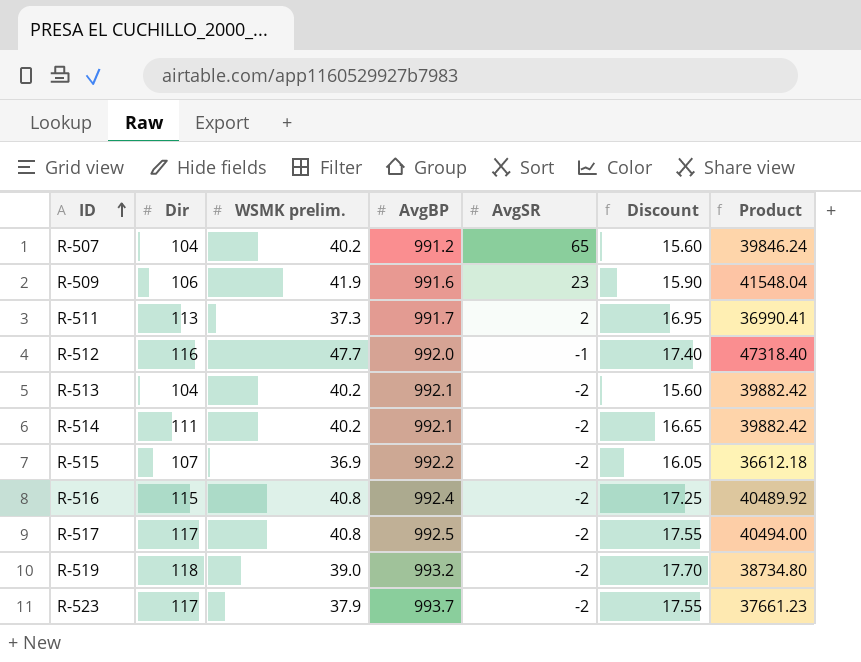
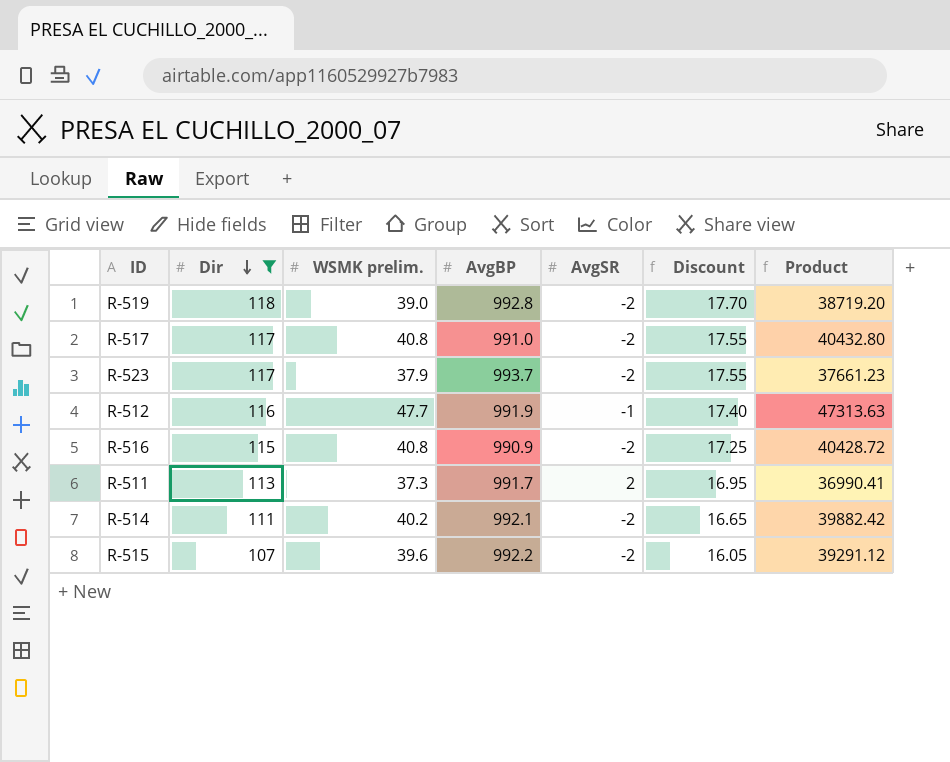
filter: none -> Dir >= 107
row order: ID ascending -> Dir descending
R-519 | AvgBP: 993.2 -> 992.8
R-519 | Product: 38734.80 -> 38719.20
R-517 | AvgBP: 992.5 -> 991.0
R-517 | Product: 40494.00 -> 40432.80
R-512 | AvgBP: 992.0 -> 991.9
R-512 | Product: 47318.40 -> 47313.63
R-516 | AvgBP: 992.4 -> 990.9
R-516 | Product: 40489.92 -> 40428.72
R-515 | WSMK prelim.: 36.9 -> 39.6
R-515 | Product: 36612.18 -> 39291.12

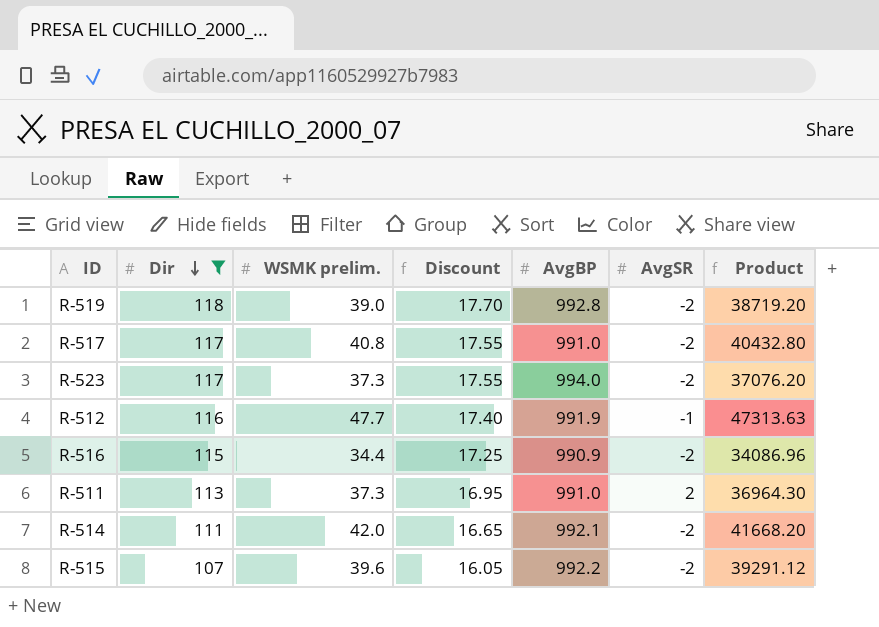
column Discount | position: 6 -> 4
R-523 | WSMK prelim.: 37.9 -> 37.3
R-523 | AvgBP: 993.7 -> 994.0
R-523 | Product: 37661.23 -> 37076.20
R-516 | WSMK prelim.: 40.8 -> 34.4
R-516 | Product: 40428.72 -> 34086.96
R-511 | AvgBP: 991.7 -> 991.0
R-511 | Product: 36990.41 -> 36964.30
R-514 | WSMK prelim.: 40.2 -> 42.0
R-514 | Product: 39882.42 -> 41668.20

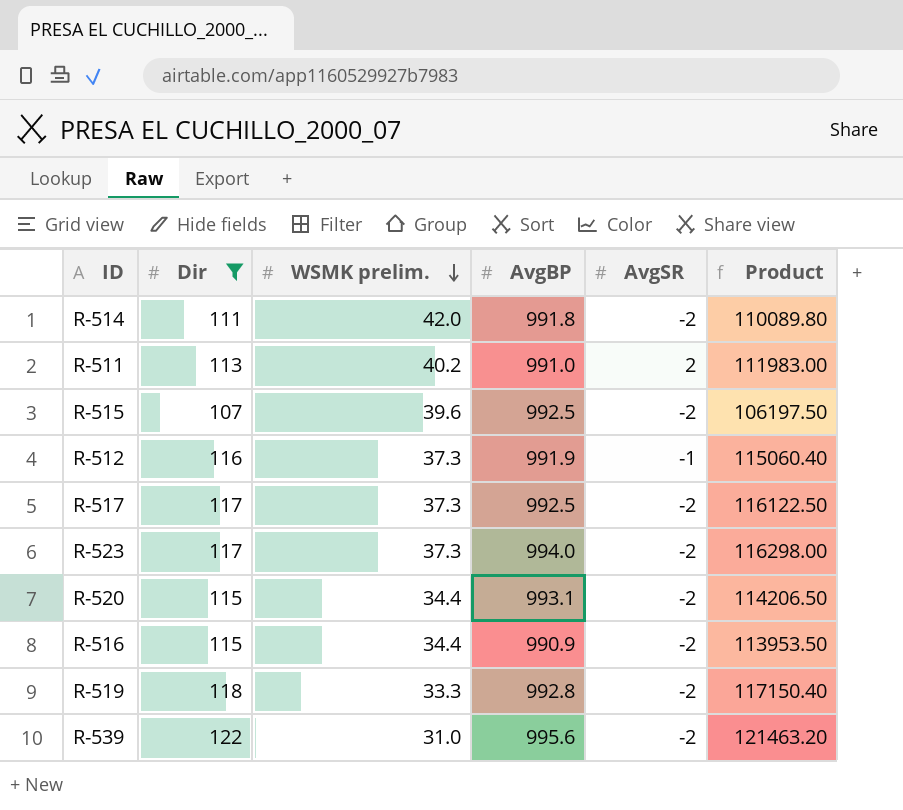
row order: Dir descending -> WSMK prelim. descending
column Discount | formula: [Dir] * 0.15 -> none
column Product | formula: [WSMK prelim.] * [AvgBP] -> [Dir] * [AvgBP]
R-514 | AvgBP: 992.1 -> 991.8
R-511 | WSMK prelim.: 37.3 -> 40.2
R-515 | AvgBP: 992.2 -> 992.5
R-512 | WSMK prelim.: 47.7 -> 37.3
R-517 | WSMK prelim.: 40.8 -> 37.3
R-517 | AvgBP: 991.0 -> 992.5
row R-520: none -> 115 | 34.4 | 993.1 | -2 | 114206.50
R-519 | WSMK prelim.: 39.0 -> 33.3
row R-539: none -> 122 | 31.0 | 995.6 | -2 | 121463.20

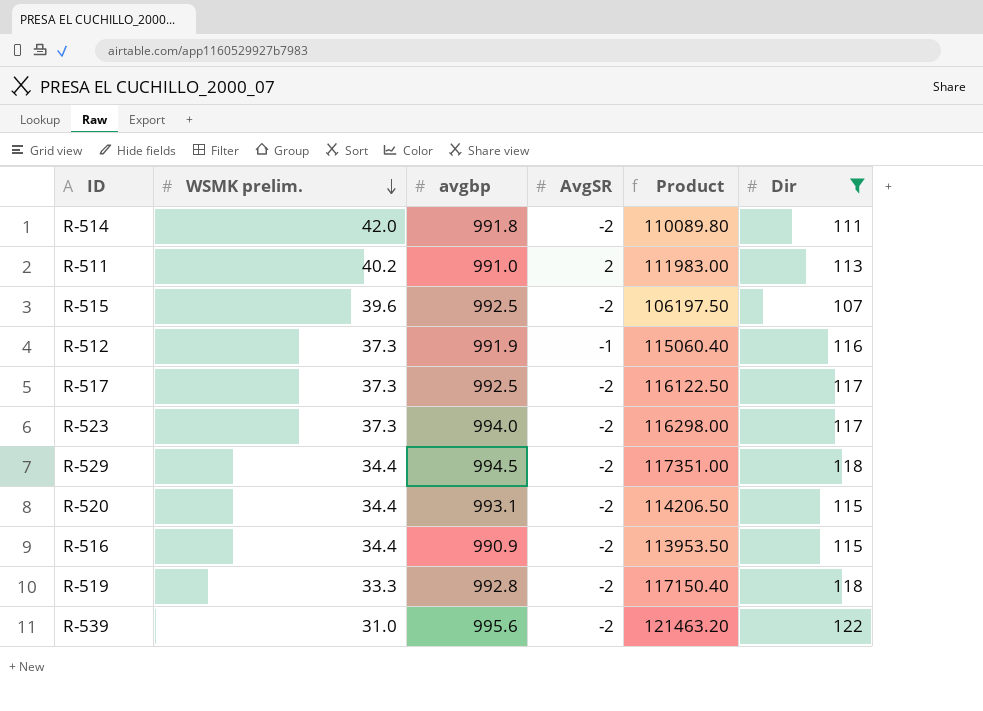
column name: AvgBP -> avgbp
column Dir | position: 2 -> 6
row R-529: none -> 34.4 | 994.5 | -2 | 117351.00 | 118

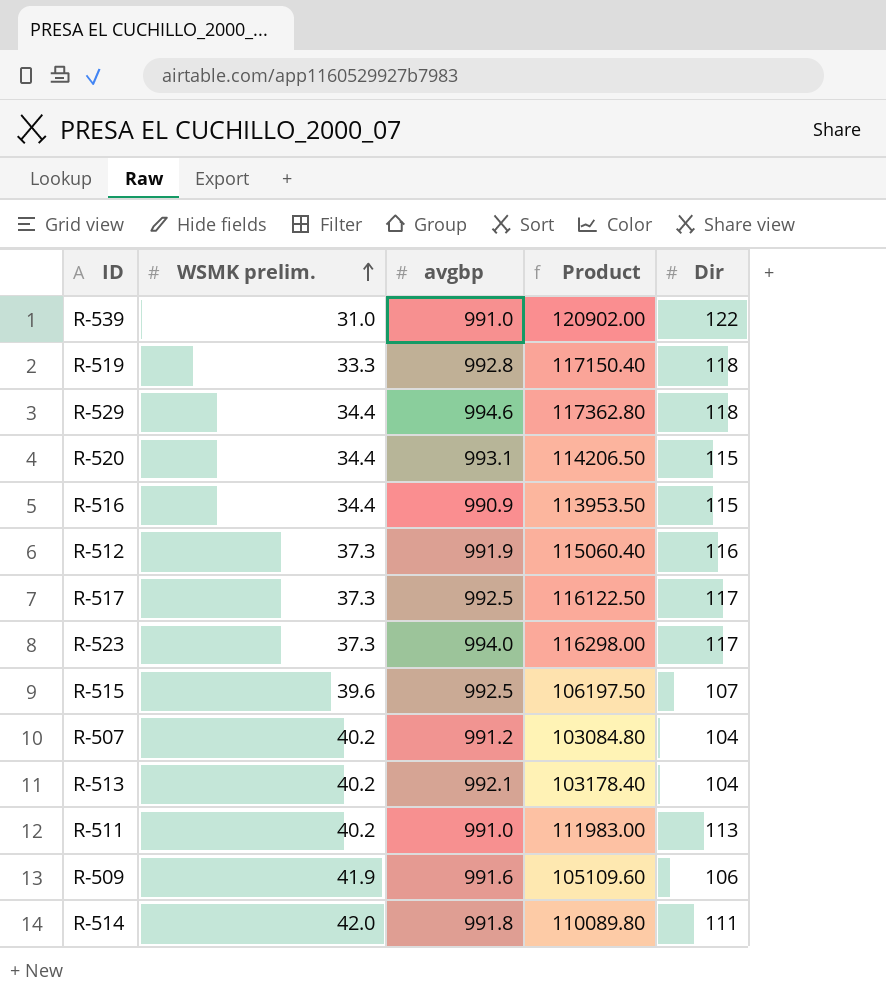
filter: Dir >= 107 -> none
row order: WSMK prelim. descending -> WSMK prelim. ascending
column AvgSR | position: 4 -> none
R-539 | avgbp: 995.6 -> 991.0
R-539 | Product: 121463.20 -> 120902.00
R-529 | avgbp: 994.5 -> 994.6
R-529 | Product: 117351.00 -> 117362.80

